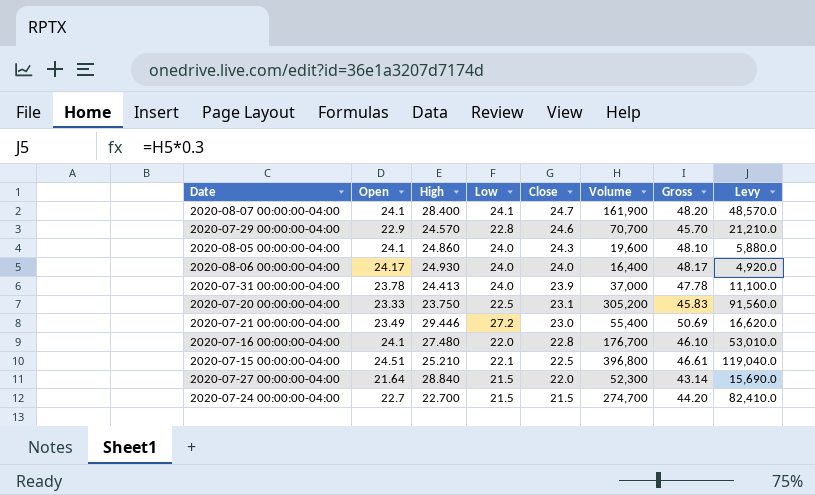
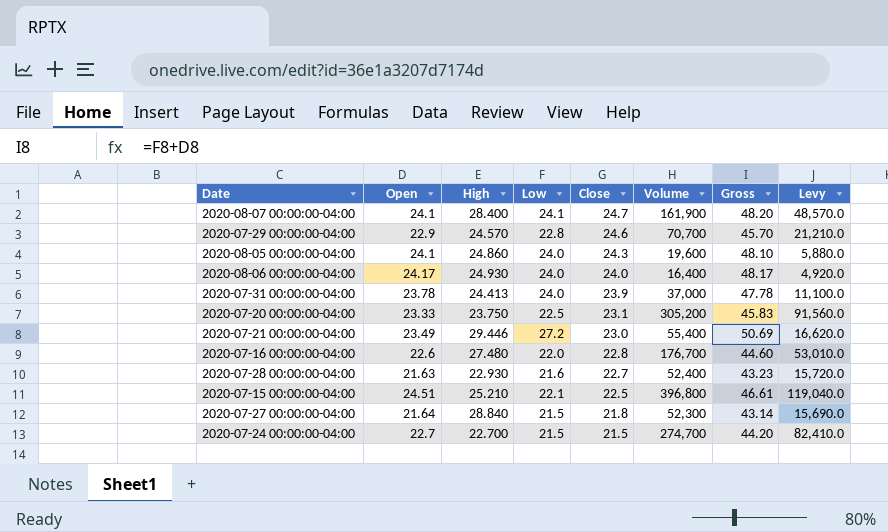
2020-07-16 00:00:00-04:00 | Open: 24.1 -> 22.6
2020-07-16 00:00:00-04:00 | Gross: 46.10 -> 44.60
row 2020-07-28 00:00:00-04:00: none -> 21.63 | 22.930 | 21.6 | 22.7 | 52,400 | 43.23 | 15,720.0
2020-07-27 00:00:00-04:00 | Close: 22.0 -> 21.8

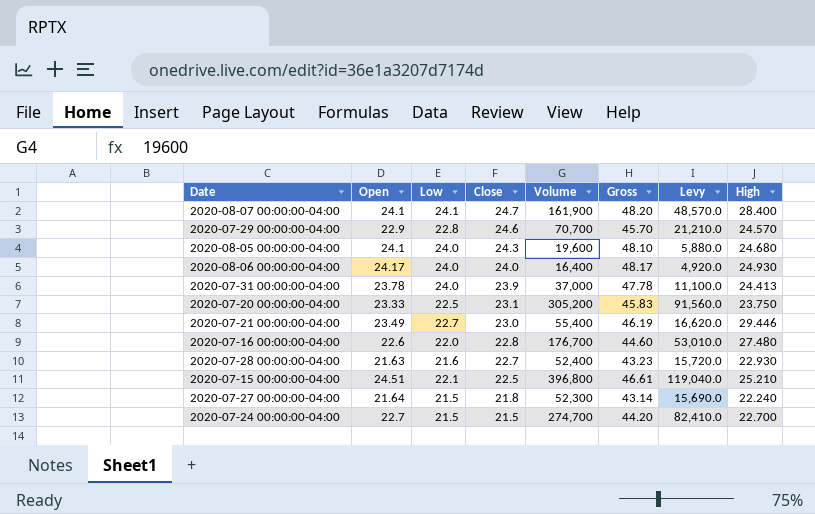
column High | position: 3 -> 8
2020-08-05 00:00:00-04:00 | High: 24.860 -> 24.680
2020-07-21 00:00:00-04:00 | Low: 27.2 -> 22.7
2020-07-21 00:00:00-04:00 | Gross: 50.69 -> 46.19
2020-07-27 00:00:00-04:00 | High: 28.840 -> 22.240

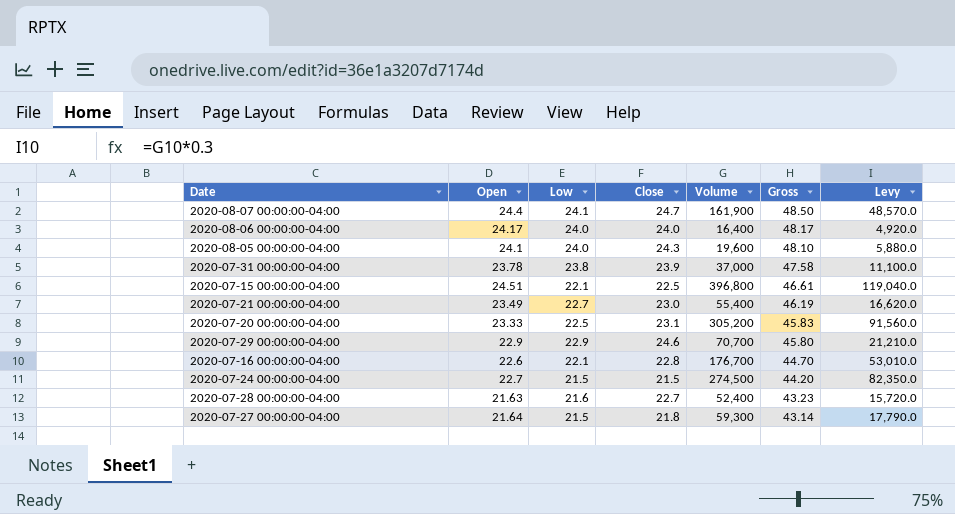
row order: Close descending -> Gross descending
column High | position: 8 -> none
2020-08-07 00:00:00-04:00 | Open: 24.1 -> 24.4
2020-08-07 00:00:00-04:00 | Gross: 48.20 -> 48.50
2020-07-31 00:00:00-04:00 | Low: 24.0 -> 23.8
2020-07-31 00:00:00-04:00 | Gross: 47.78 -> 47.58
2020-07-29 00:00:00-04:00 | Low: 22.8 -> 22.9
2020-07-29 00:00:00-04:00 | Gross: 45.70 -> 45.80
2020-07-16 00:00:00-04:00 | Low: 22.0 -> 22.1
2020-07-16 00:00:00-04:00 | Gross: 44.60 -> 44.70
2020-07-24 00:00:00-04:00 | Volume: 274,700 -> 274,500
2020-07-24 00:00:00-04:00 | Levy: 82,410.0 -> 82,350.0
2020-07-27 00:00:00-04:00 | Volume: 52,300 -> 59,300
2020-07-27 00:00:00-04:00 | Levy: 15,690.0 -> 17,790.0

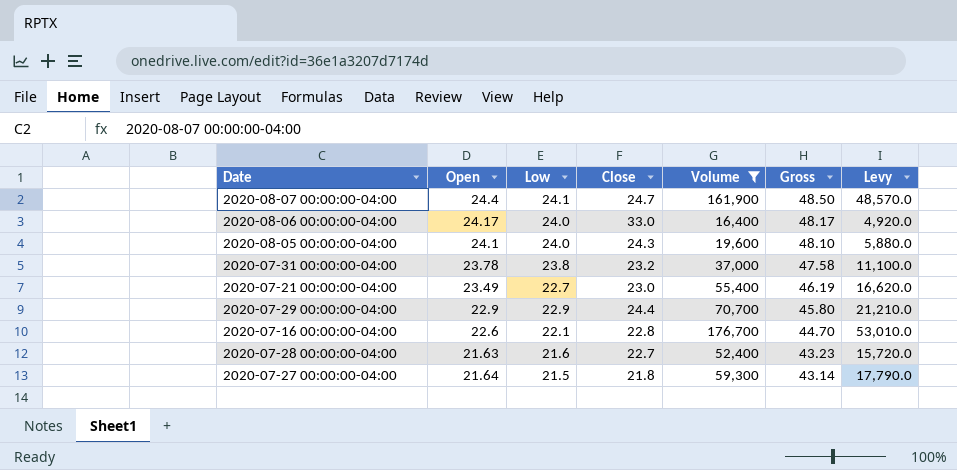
filter: none -> Volume <= 176,700
2020-08-06 00:00:00-04:00 | Close: 24.0 -> 33.0
2020-07-31 00:00:00-04:00 | Close: 23.9 -> 23.2
2020-07-29 00:00:00-04:00 | Close: 24.6 -> 24.4

